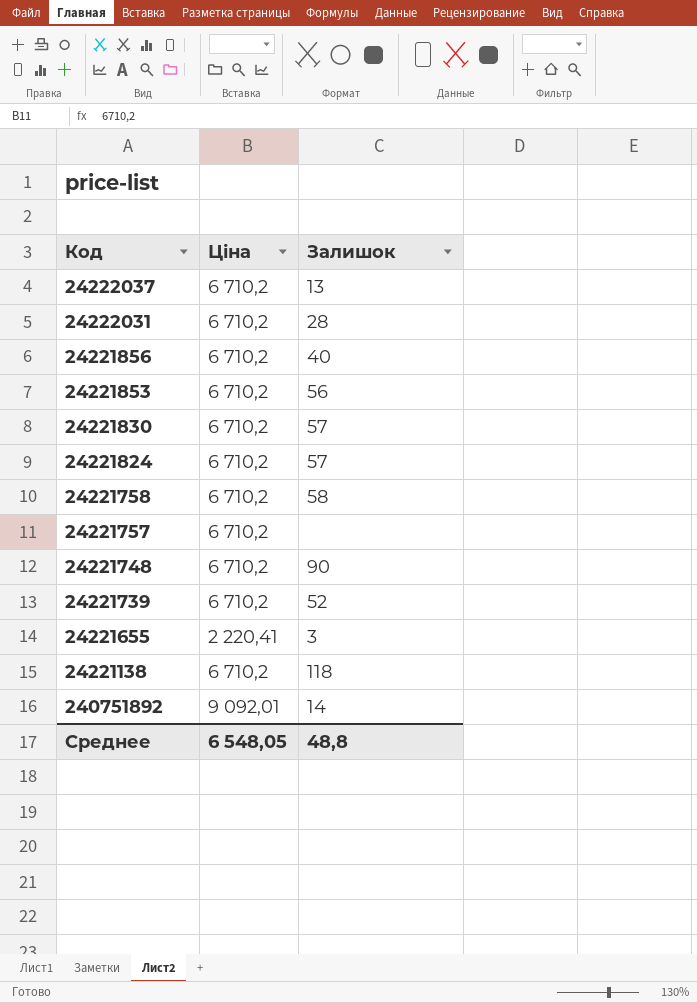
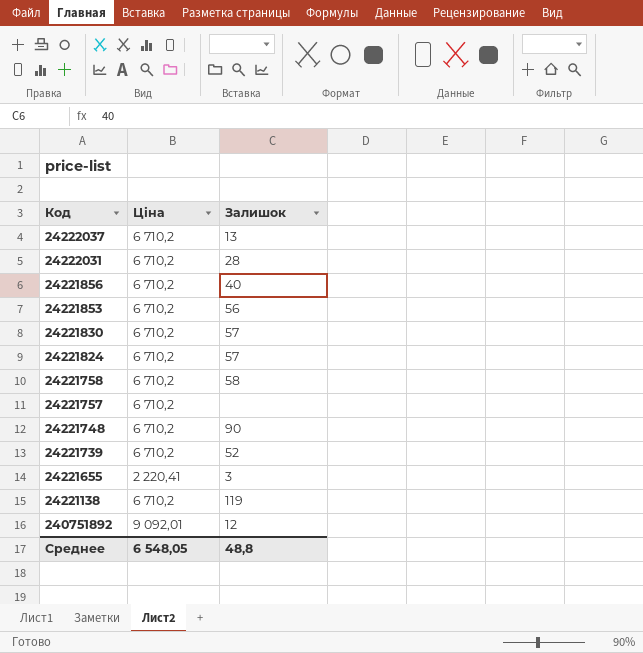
24221138 | Залишок: 118 -> 119
240751892 | Залишок: 14 -> 12

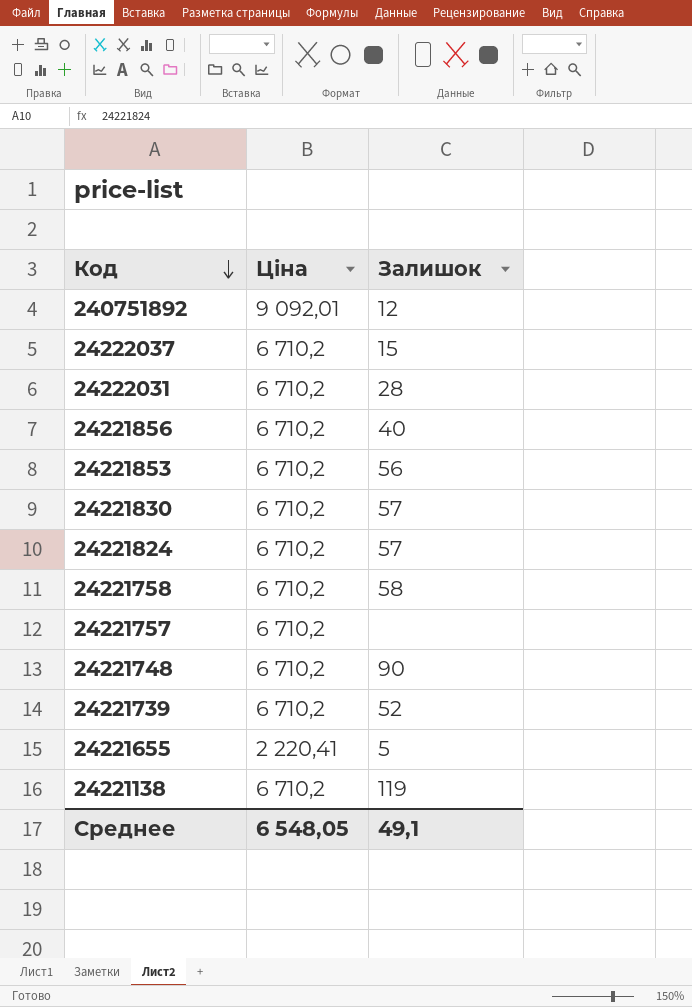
row order: none -> Код descending
24222037 | Залишок: 13 -> 15
24221655 | Залишок: 3 -> 5
Среднее | Залишок: 48,8 -> 49,1

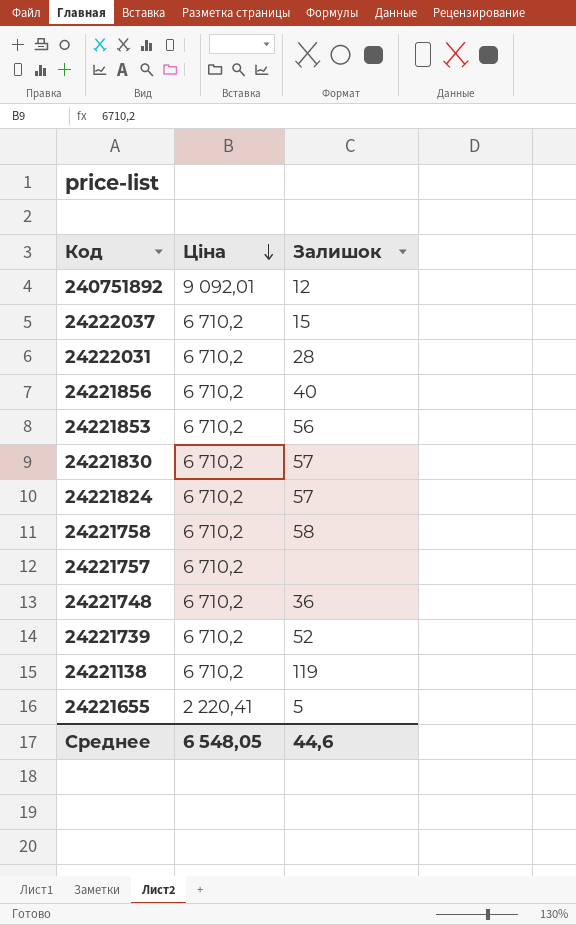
row order: Код descending -> Ціна descending
24221748 | Залишок: 90 -> 36
Среднее | Залишок: 49,1 -> 44,6

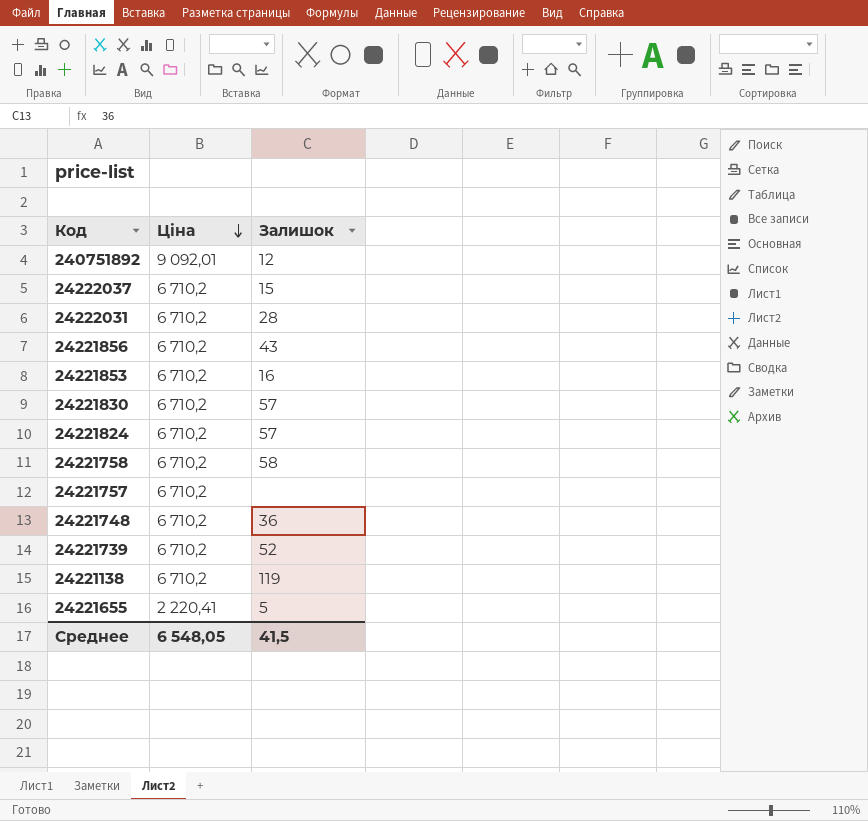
24221856 | Залишок: 40 -> 43
24221853 | Залишок: 56 -> 16
Среднее | Залишок: 44,6 -> 41,5

